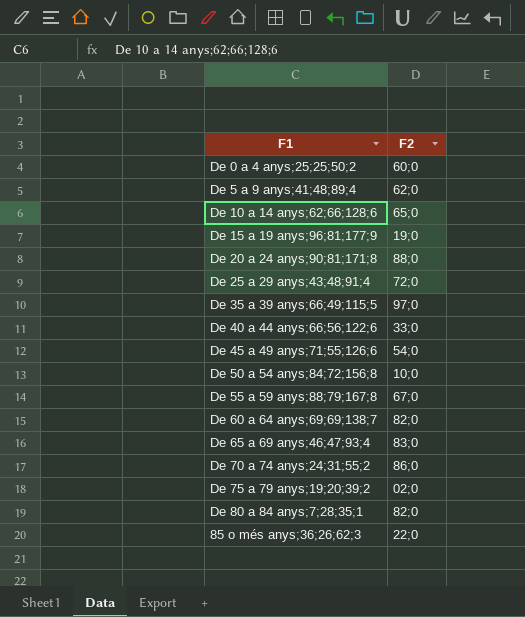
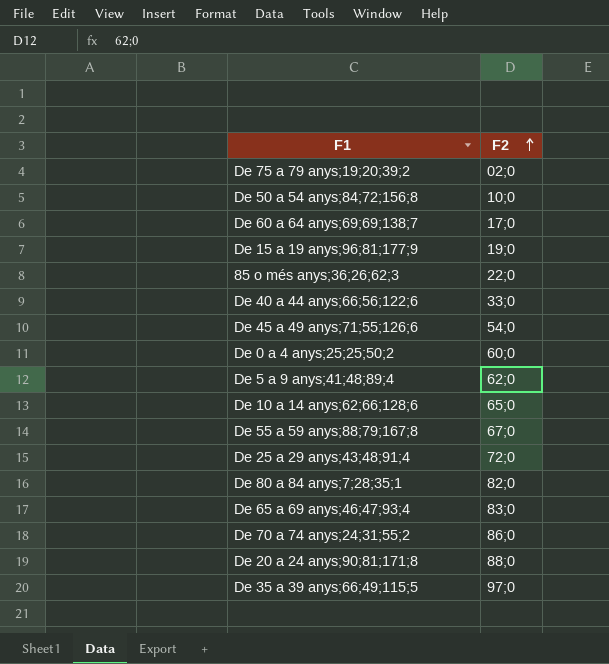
row order: none -> F2 ascending
De 60 a 64 anys;69;69;138;7 | F2: 82;0 -> 17;0

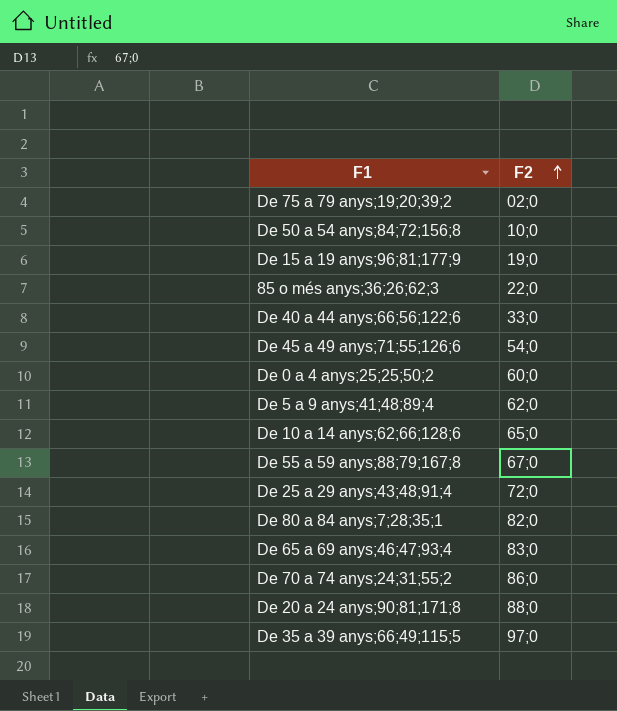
row De 60 a 64 anys;69;69;138;7: 17;0 -> none

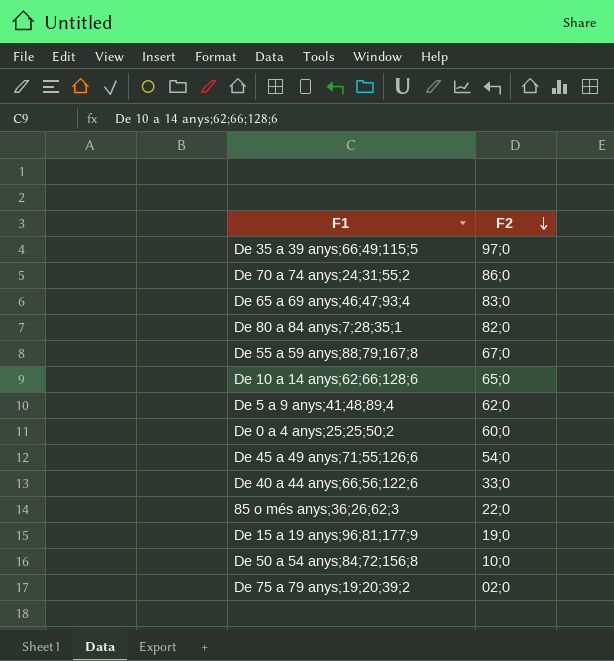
row order: F2 ascending -> F2 descending
row De 25 a 29 anys;43;48;91;4: 72;0 -> none
row De 20 a 24 anys;90;81;171;8: 88;0 -> none

